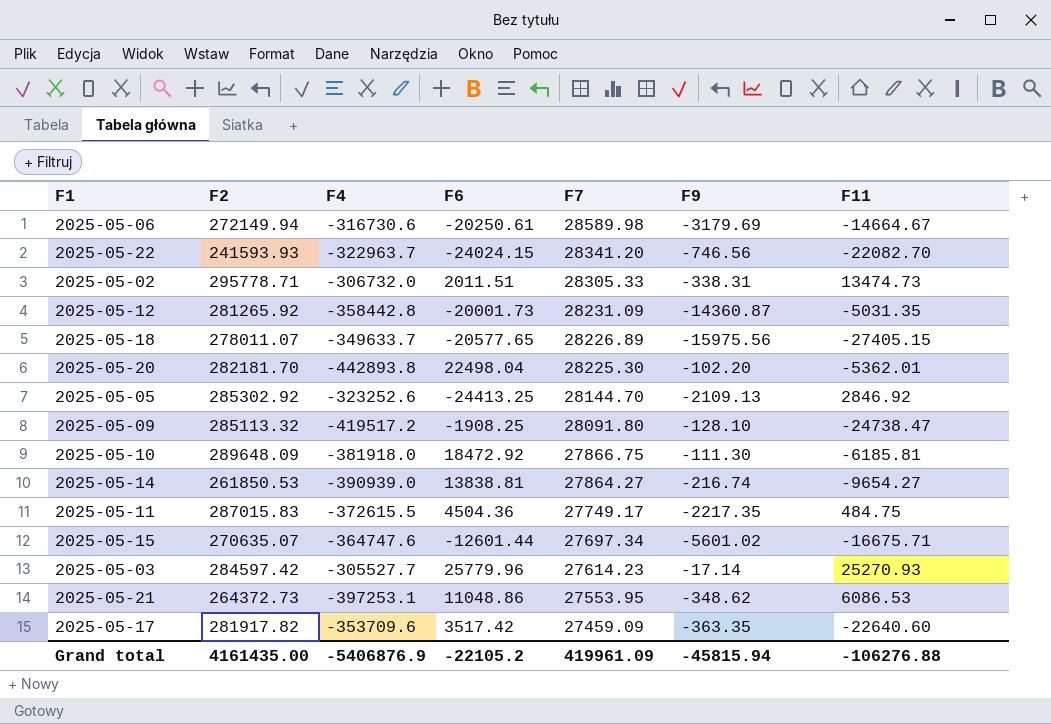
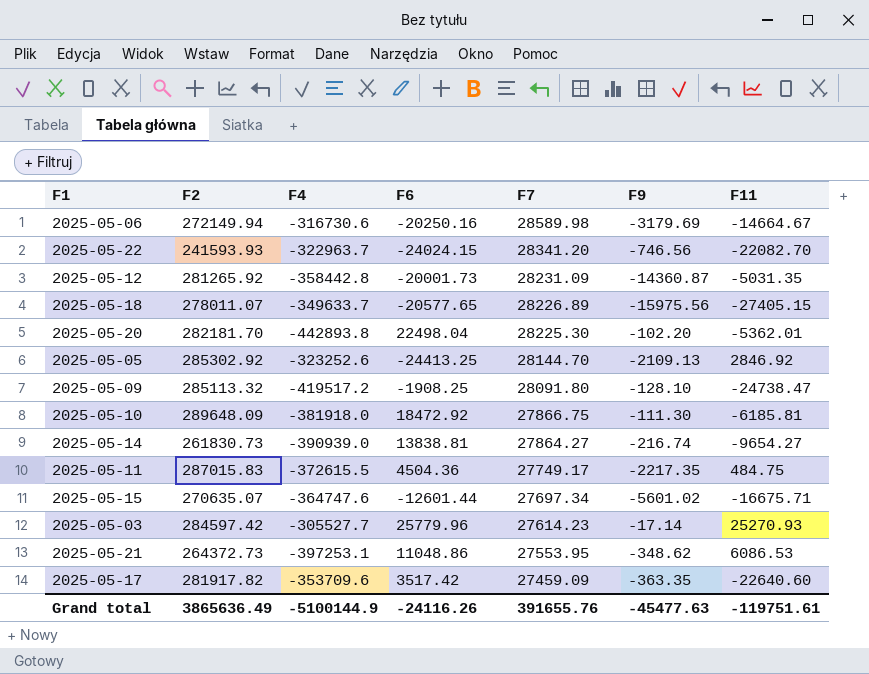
row 2025-05-02: 295778.71 | -306732.0 | 2011.51 | 28305.33 | -338.31 | 13474.73 -> none
2025-05-06 | F6: -20250.61 -> -20250.16
2025-05-14 | F2: 261850.53 -> 261830.73
Grand total | F2: 4161435.00 -> 3865636.49
Grand total | F4: -5406876.9 -> -5100144.9
Grand total | F6: -22105.2 -> -24116.26
Grand total | F7: 419961.09 -> 391655.76
Grand total | F9: -45815.94 -> -45477.63
Grand total | F11: -106276.88 -> -119751.61

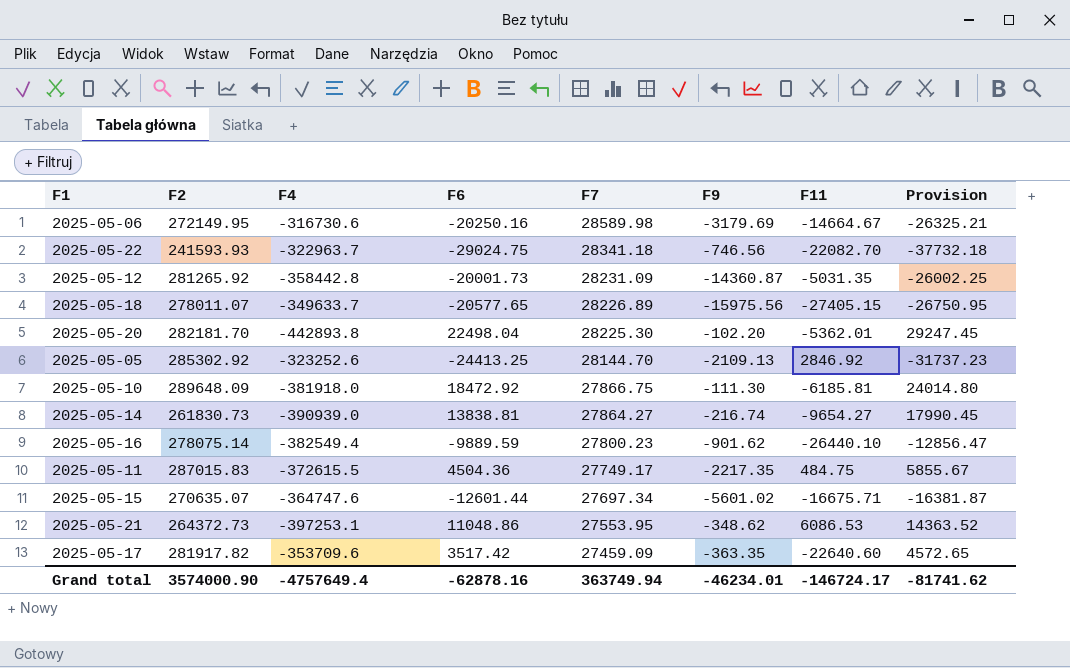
column Provision | formula: none -> [F6] * 1.3
row 2025-05-09: 285113.32 | -419517.2 | -1908.25 | 28091.80 | -128.10 | -24738.47 -> none
row 2025-05-03: 284597.42 | -305527.7 | 25779.96 | 27614.23 | -17.14 | 25270.93 -> none
2025-05-06 | F2: 272149.94 -> 272149.95
2025-05-22 | F6: -24024.15 -> -29024.75
2025-05-22 | F7: 28341.20 -> 28341.18
row 2025-05-16: none -> 278075.14 | -382549.4 | -9889.59 | 27800.23 | -901.62 | -26440.10 | -12856.47
Grand total | F2: 3865636.49 -> 3574000.90
Grand total | F4: -5100144.9 -> -4757649.4
Grand total | F6: -24116.26 -> -62878.16
Grand total | F7: 391655.76 -> 363749.94
Grand total | F9: -45477.63 -> -46234.01
Grand total | F11: -119751.61 -> -146724.17

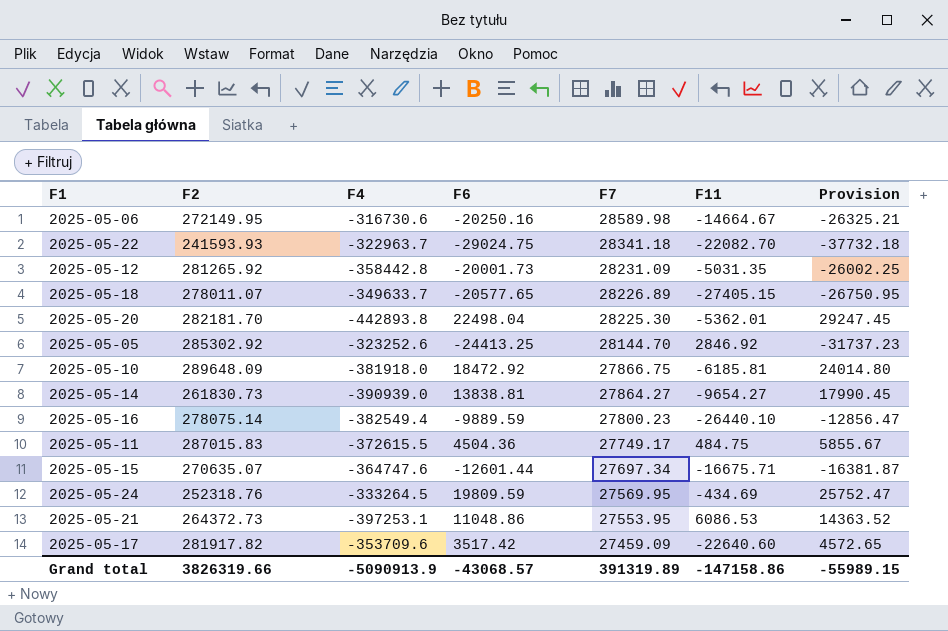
column F9 | position: 6 -> none
row 2025-05-24: none -> 252318.76 | -333264.5 | 19809.59 | 27569.95 | -434.69 | 25752.47
Grand total | F2: 3574000.90 -> 3826319.66
Grand total | F4: -4757649.4 -> -5090913.9
Grand total | F6: -62878.16 -> -43068.57
Grand total | F7: 363749.94 -> 391319.89
Grand total | F11: -146724.17 -> -147158.86
Grand total | Provision: -81741.62 -> -55989.15

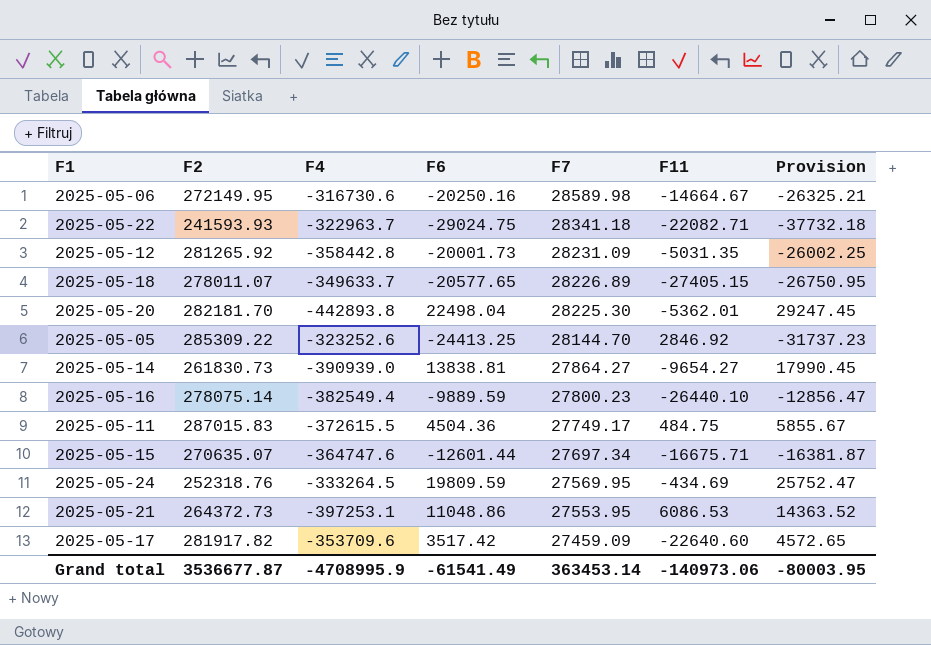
row 2025-05-10: 289648.09 | -381918.0 | 18472.92 | 27866.75 | -6185.81 | 24014.80 -> none
2025-05-22 | F11: -22082.70 -> -22082.71
2025-05-05 | F2: 285302.92 -> 285309.22
Grand total | F2: 3826319.66 -> 3536677.87
Grand total | F4: -5090913.9 -> -4708995.9
Grand total | F6: -43068.57 -> -61541.49
Grand total | F7: 391319.89 -> 363453.14
Grand total | F11: -147158.86 -> -140973.06
Grand total | Provision: -55989.15 -> -80003.95

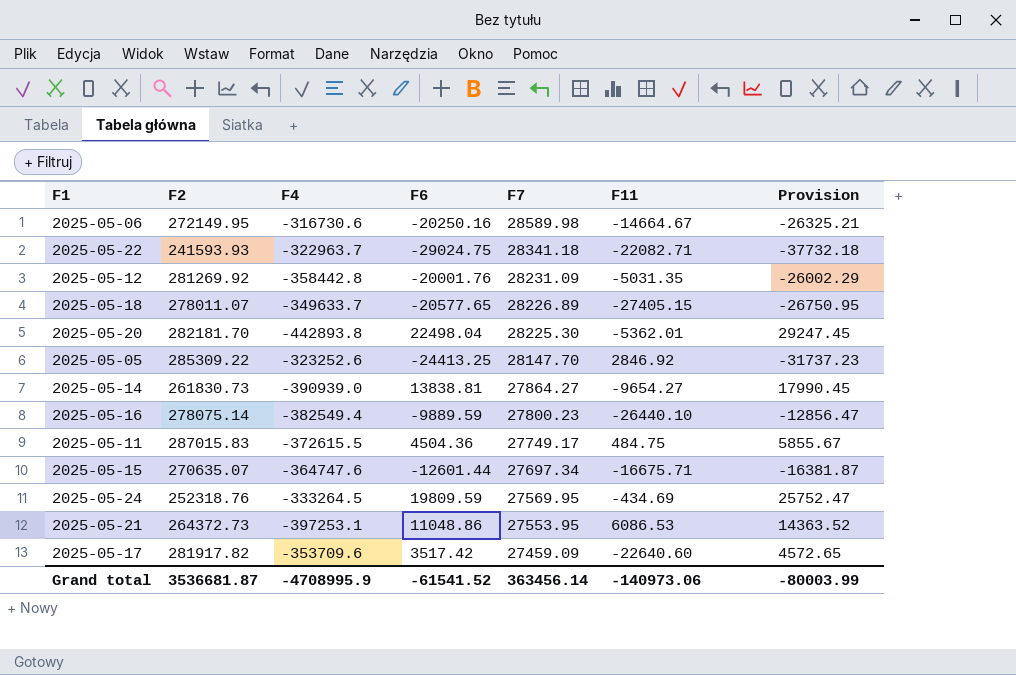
2025-05-12 | F2: 281265.92 -> 281269.92
2025-05-12 | F6: -20001.73 -> -20001.76
2025-05-12 | Provision: -26002.25 -> -26002.29
2025-05-05 | F7: 28144.70 -> 28147.70
Grand total | F2: 3536677.87 -> 3536681.87
Grand total | F6: -61541.49 -> -61541.52
Grand total | F7: 363453.14 -> 363456.14
Grand total | Provision: -80003.95 -> -80003.99

